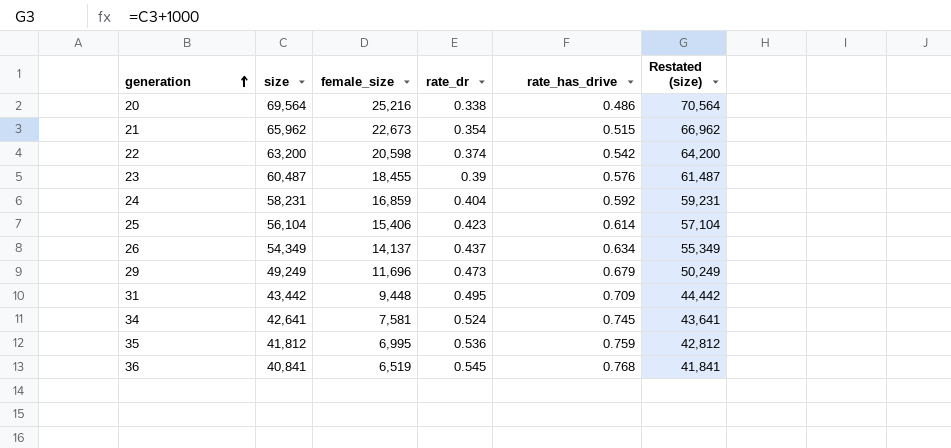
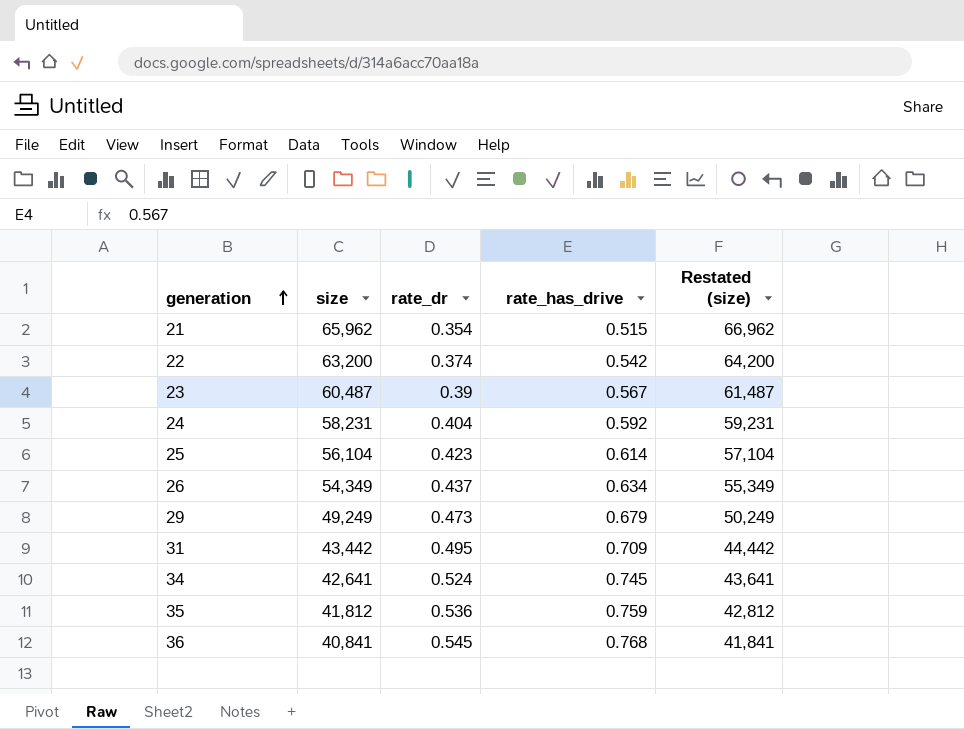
column female_size | position: 3 -> none
row 20: 69,564 | 25,216 | 0.338 | 0.486 | 70,564 -> none
23 | rate_has_drive: 0.576 -> 0.567

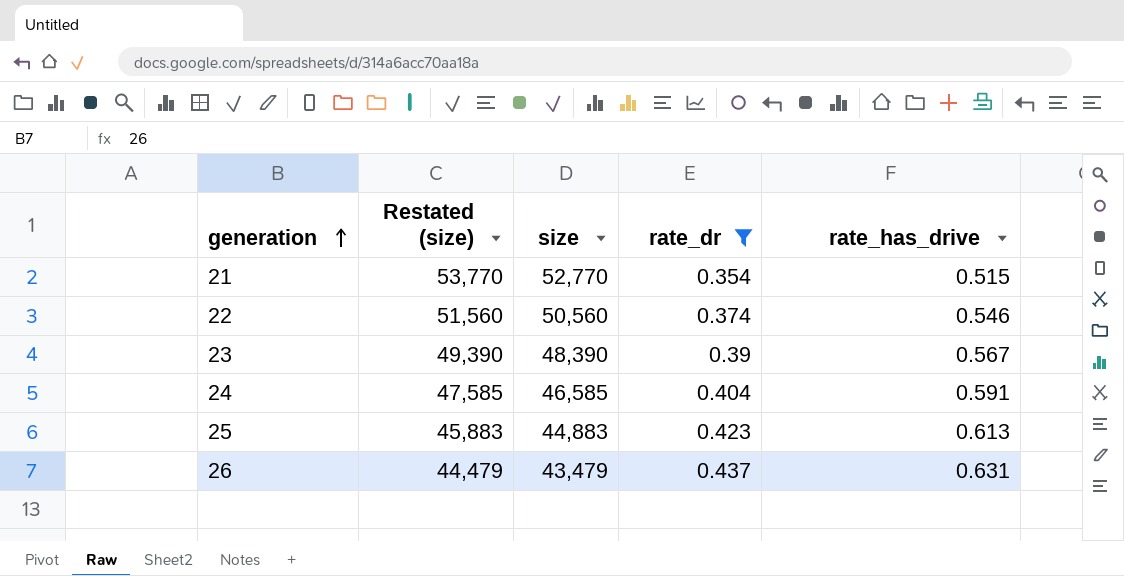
filter: none -> rate_dr <= 0.437
column Restated (size) | position: 5 -> 2
21 | Restated (size): 66,962 -> 53,770
21 | size: 65,962 -> 52,770
22 | Restated (size): 64,200 -> 51,560
22 | size: 63,200 -> 50,560
22 | rate_has_drive: 0.542 -> 0.546
23 | Restated (size): 61,487 -> 49,390
23 | size: 60,487 -> 48,390
24 | Restated (size): 59,231 -> 47,585
24 | size: 58,231 -> 46,585
24 | rate_has_drive: 0.592 -> 0.591
25 | Restated (size): 57,104 -> 45,883
25 | size: 56,104 -> 44,883
25 | rate_has_drive: 0.614 -> 0.613
26 | Restated (size): 55,349 -> 44,479
26 | size: 54,349 -> 43,479
26 | rate_has_drive: 0.634 -> 0.631

